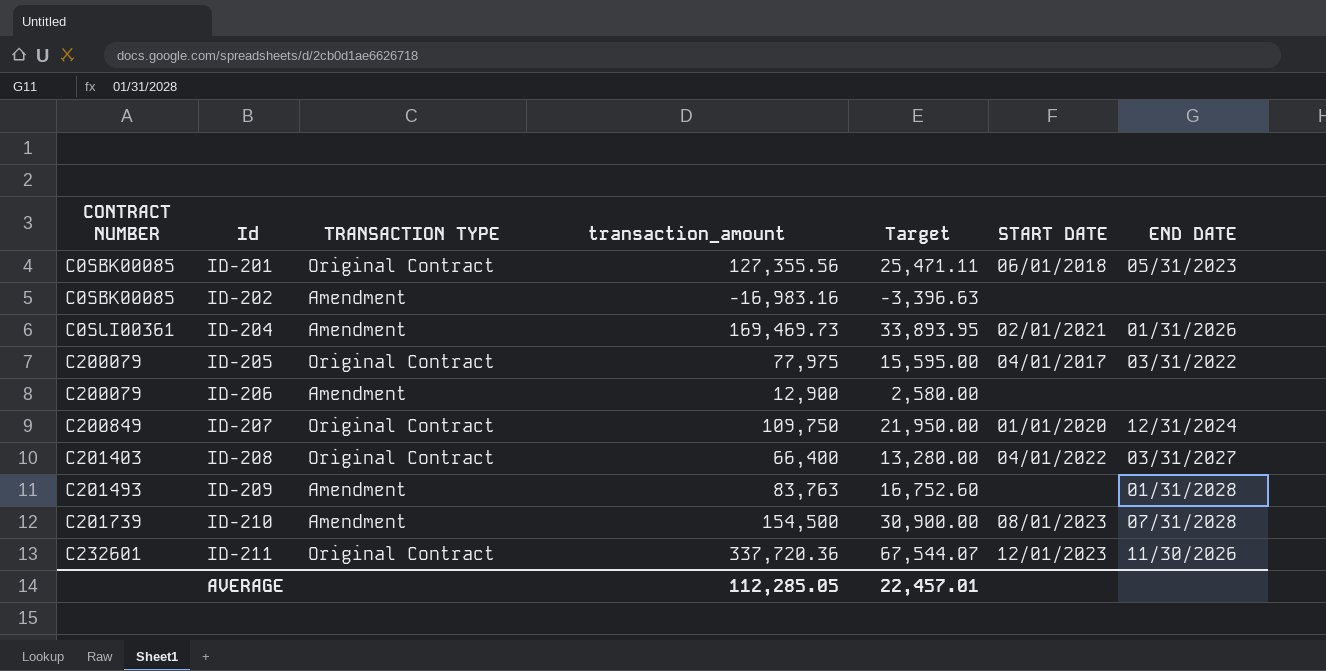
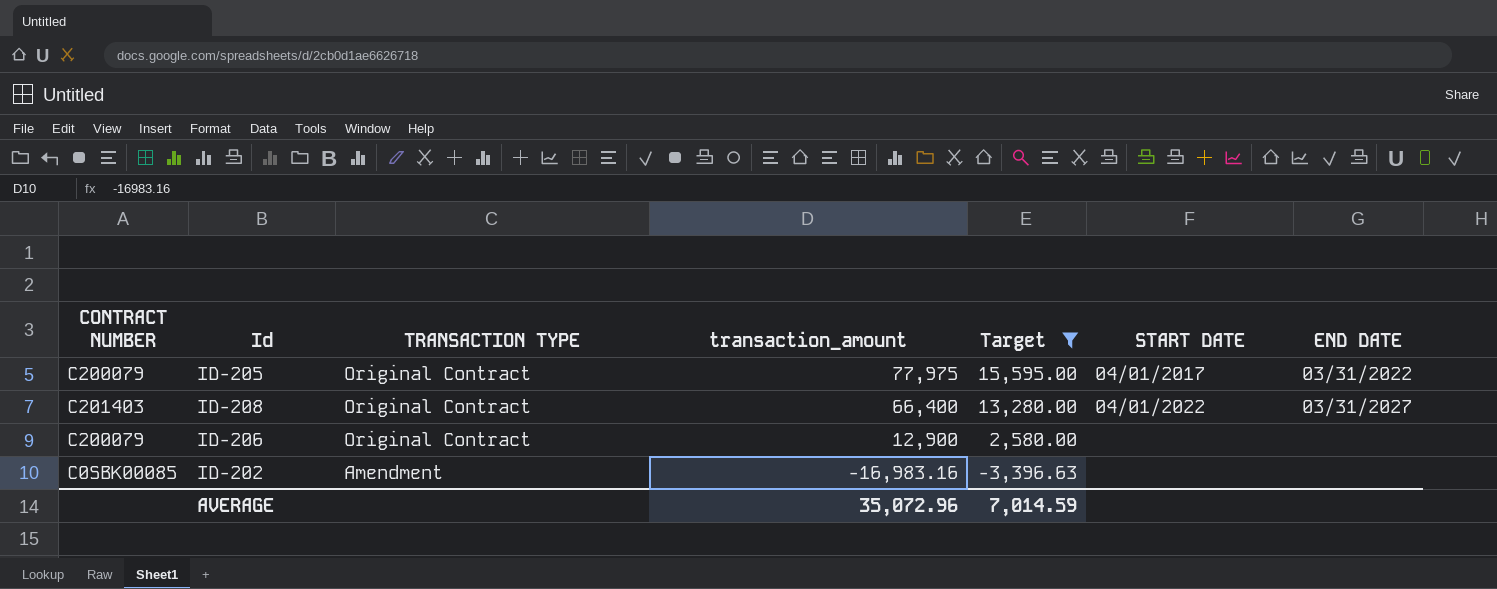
filter: none -> Target <= 15,595.00
row order: CONTRACT NUMBER ascending -> TRANSACTION TYPE descending
ID-206 | TRANSACTION TYPE: Amendment -> Original Contract
AVERAGE | transaction_amount: 112,285.05 -> 35,072.96
AVERAGE | Target: 22,457.01 -> 7,014.59

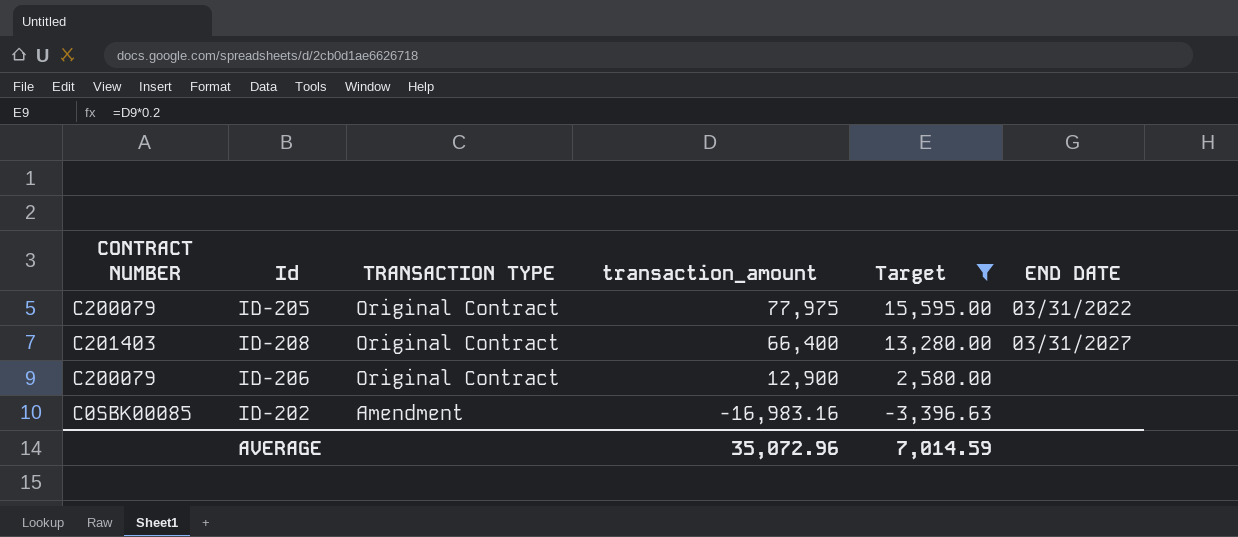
column START DATE | position: 6 -> none

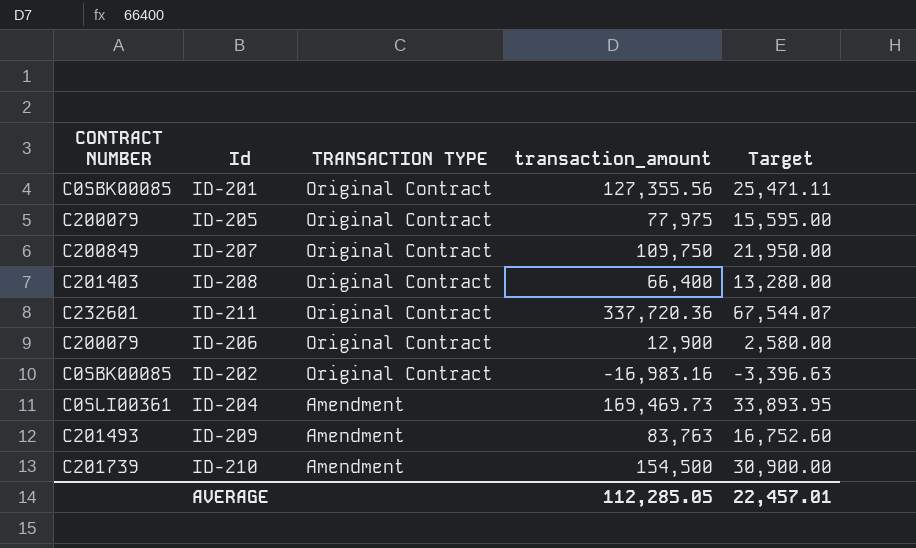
filter: Target <= 15,595.00 -> none
column END DATE | position: 6 -> none
ID-202 | TRANSACTION TYPE: Amendment -> Original Contract
AVERAGE | transaction_amount: 35,072.96 -> 112,285.05
AVERAGE | Target: 7,014.59 -> 22,457.01

